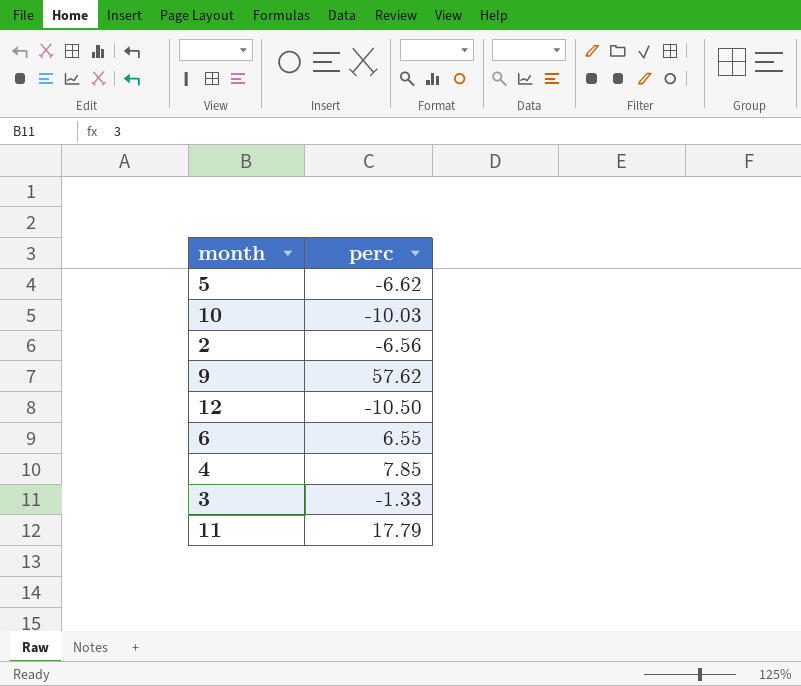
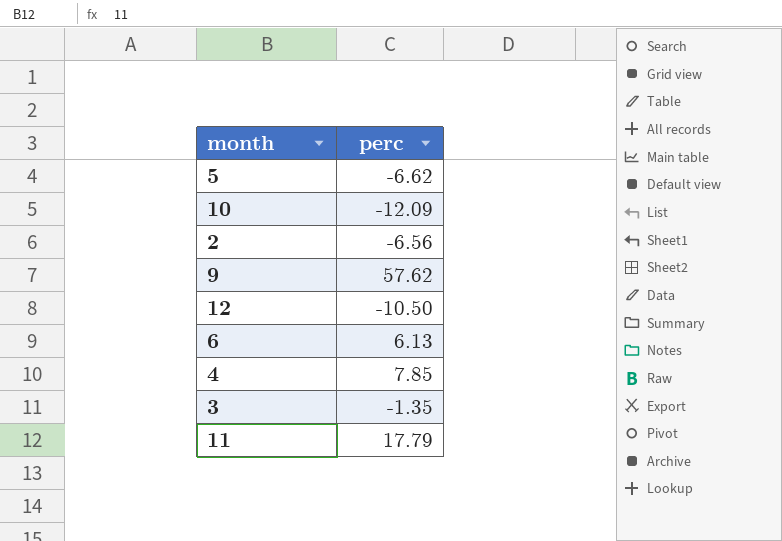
10 | perc: -10.03 -> -12.09
6 | perc: 6.55 -> 6.13
3 | perc: -1.33 -> -1.35

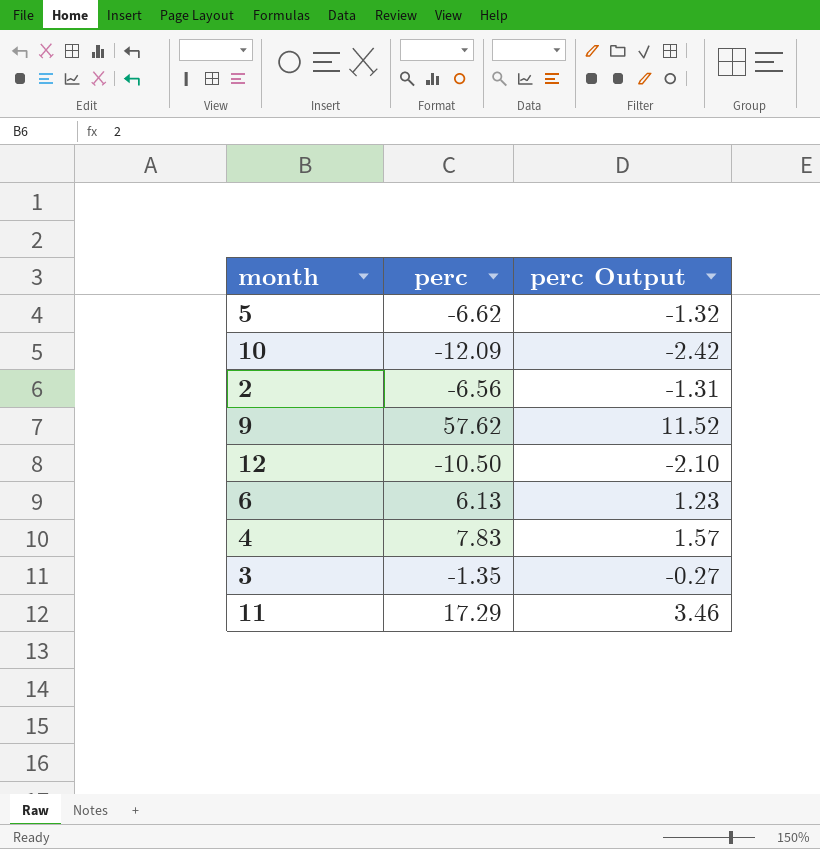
column perc Output | formula: none -> [perc] * 0.2
4 | perc: 7.85 -> 7.83
11 | perc: 17.79 -> 17.29

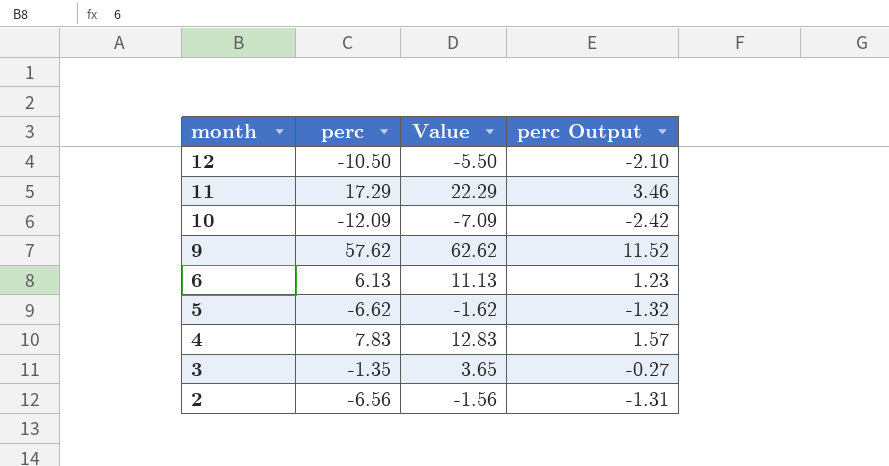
row order: none -> month descending
column Value | formula: none -> [perc] + 5

